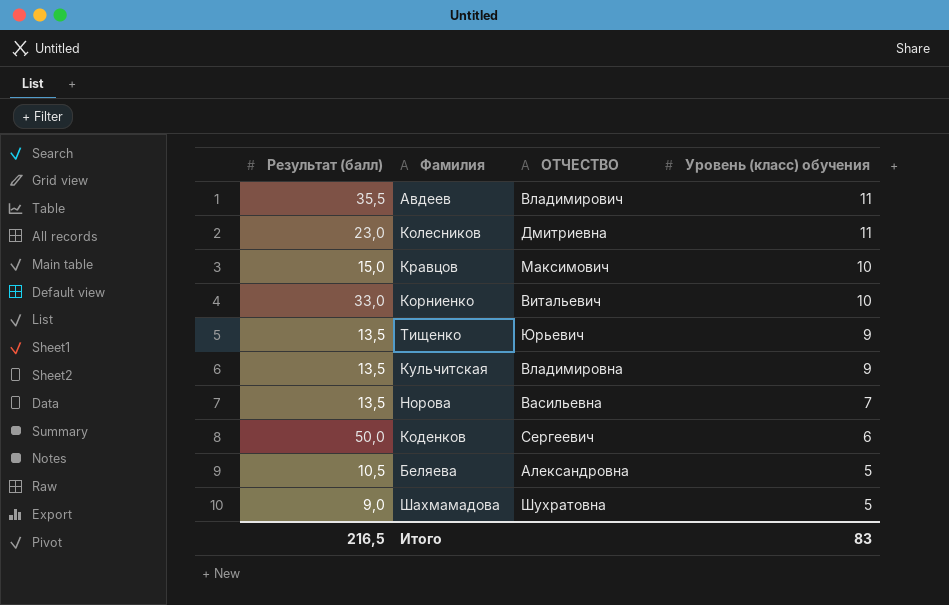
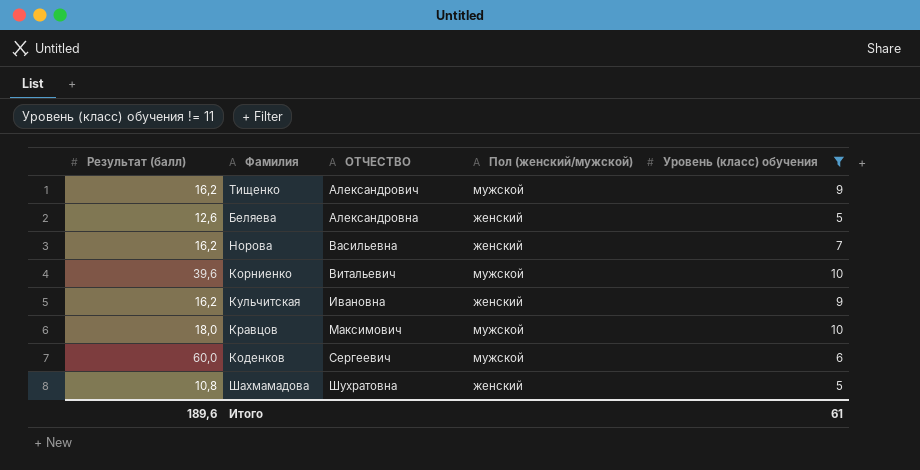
filter: none -> Уровень (класс) обучения != 11
row order: Уровень (класс) обучения descending -> ОТЧЕСТВО ascending
column Пол (женский/мужской) | position: none -> 4
Тищенко | Результат (балл): 13,5 -> 16,2
Тищенко | ОТЧЕСТВО: Юрьевич -> Александрович
Беляева | Результат (балл): 10,5 -> 12,6
Норова | Результат (балл): 13,5 -> 16,2
Корниенко | Результат (балл): 33,0 -> 39,6
Кульчитская | Результат (балл): 13,5 -> 16,2
Кульчитская | ОТЧЕСТВО: Владимировна -> Ивановна
Кравцов | Результат (балл): 15,0 -> 18,0
Коденков | Результат (балл): 50,0 -> 60,0
Шахмамадова | Результат (балл): 9,0 -> 10,8
Итого | Результат (балл): 216,5 -> 189,6
Итого | Уровень (класс) обучения: 83 -> 61

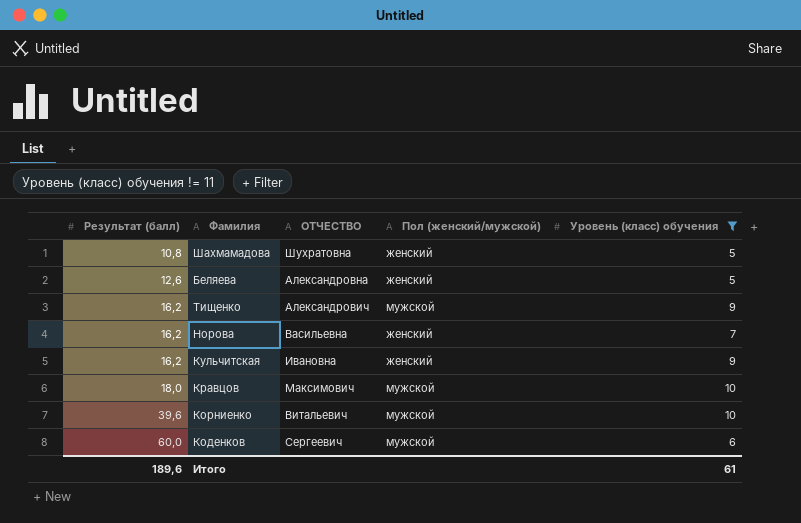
row order: ОТЧЕСТВО ascending -> Результат (балл) ascending

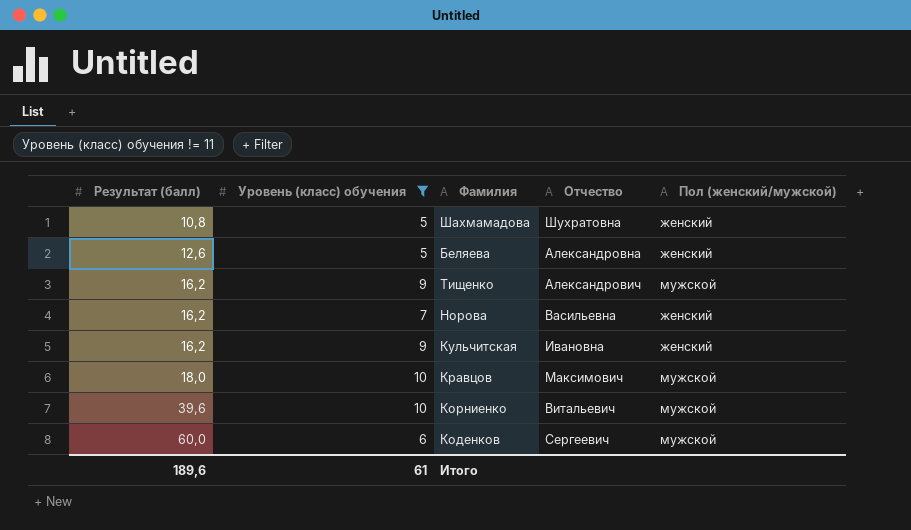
column Уровень (класс) обучения | position: 5 -> 2
column name: ОТЧЕСТВО -> Отчество

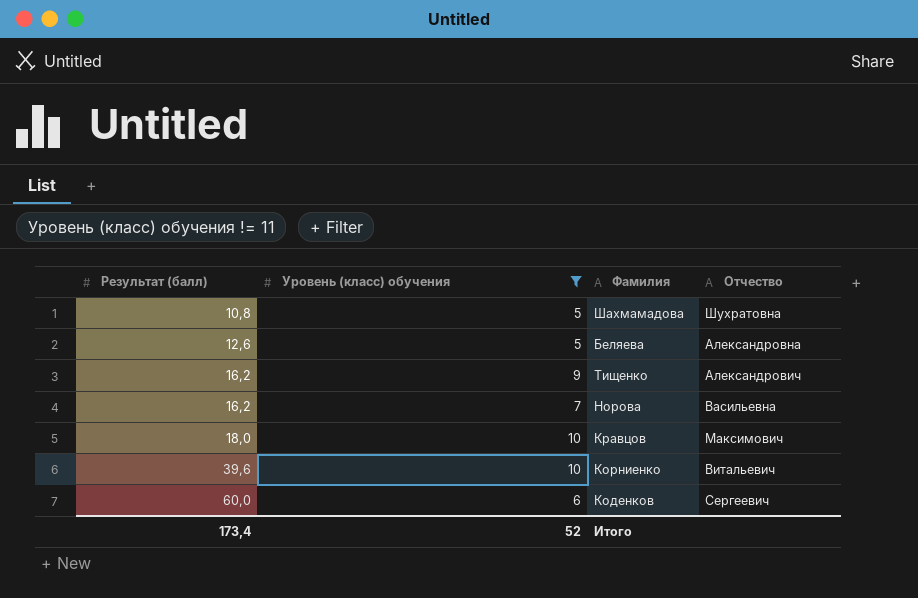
column Пол (женский/мужской) | position: 5 -> none
row Кульчитская: 16,2 | 9 | Ивановна | женский -> none
Итого | Результат (балл): 189,6 -> 173,4
Итого | Уровень (класс) обучения: 61 -> 52

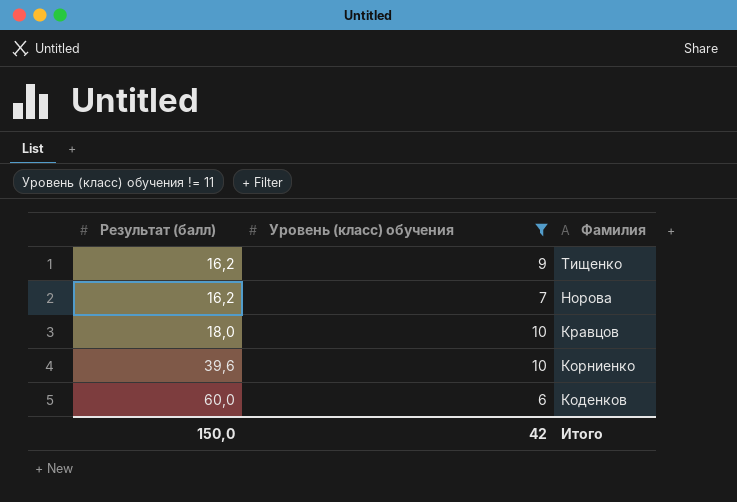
column Отчество | position: 4 -> none
row Шахмамадова: 10,8 | 5 | Шухратовна -> none
row Беляева: 12,6 | 5 | Александровна -> none
Итого | Результат (балл): 173,4 -> 150,0
Итого | Уровень (класс) обучения: 52 -> 42

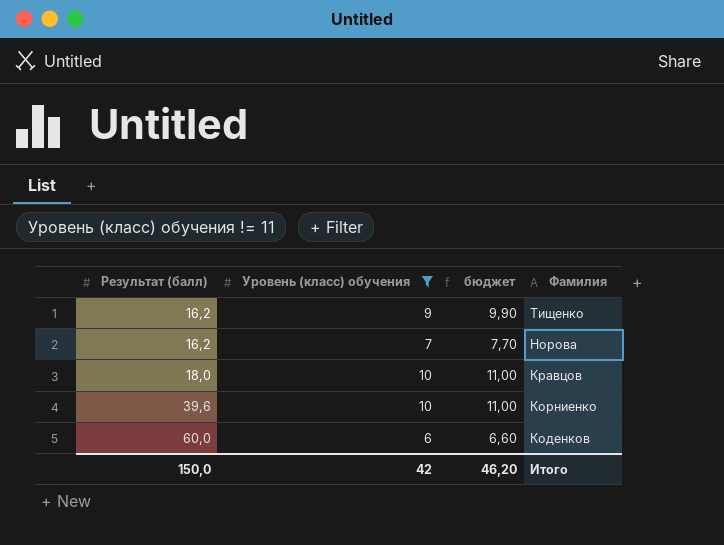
column бюджет | formula: none -> [Уровень (класс) обучения] * 1,1

